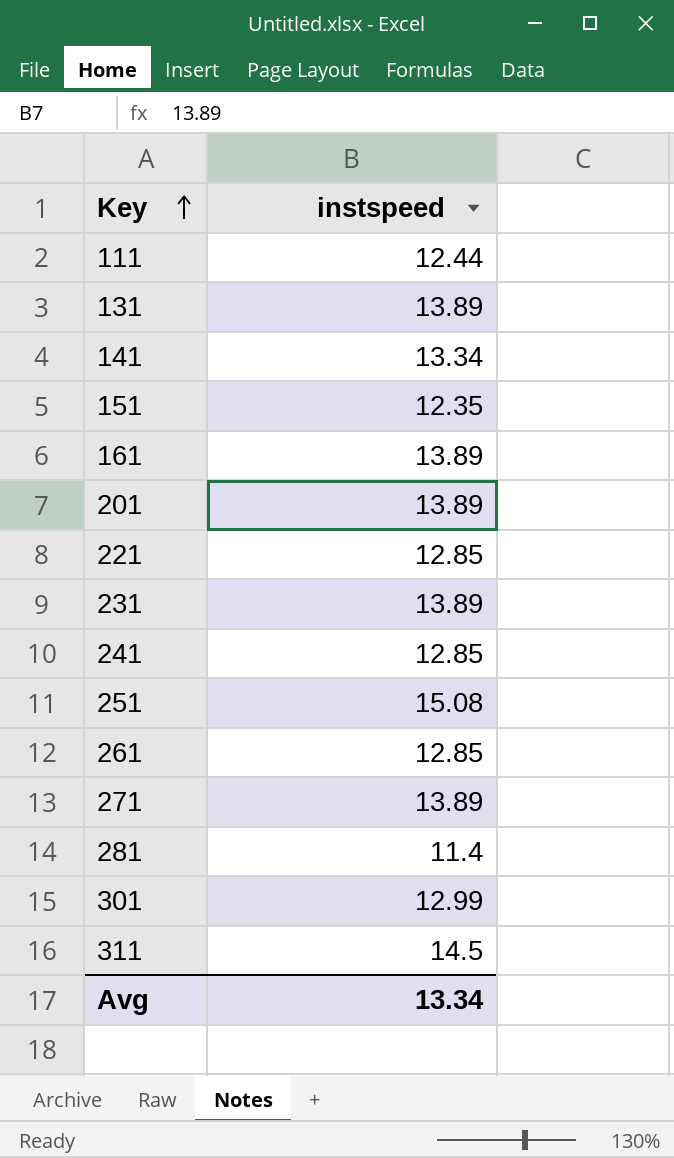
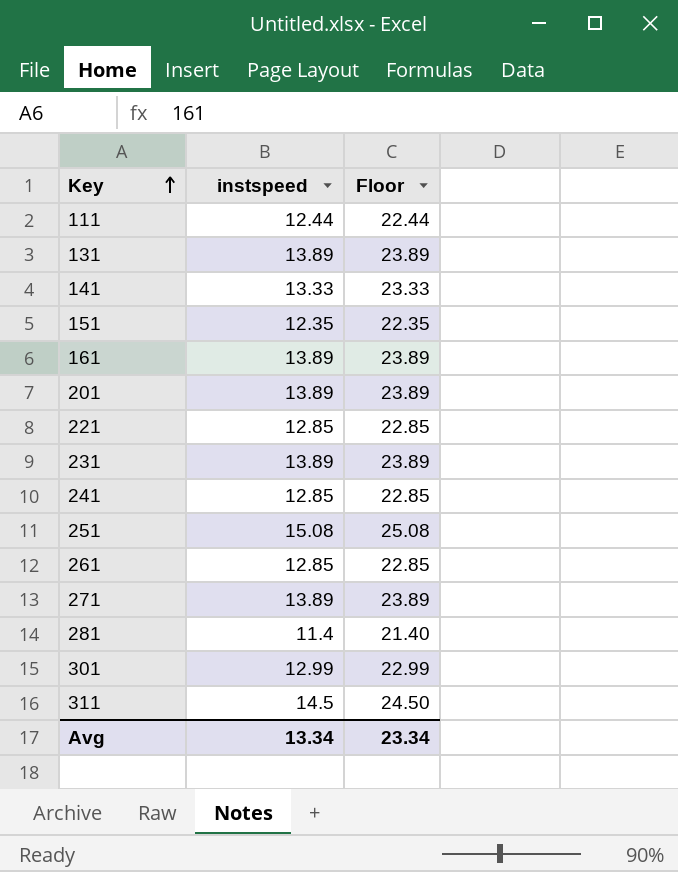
column Floor | formula: none -> [instspeed] + 10
141 | instspeed: 13.34 -> 13.33

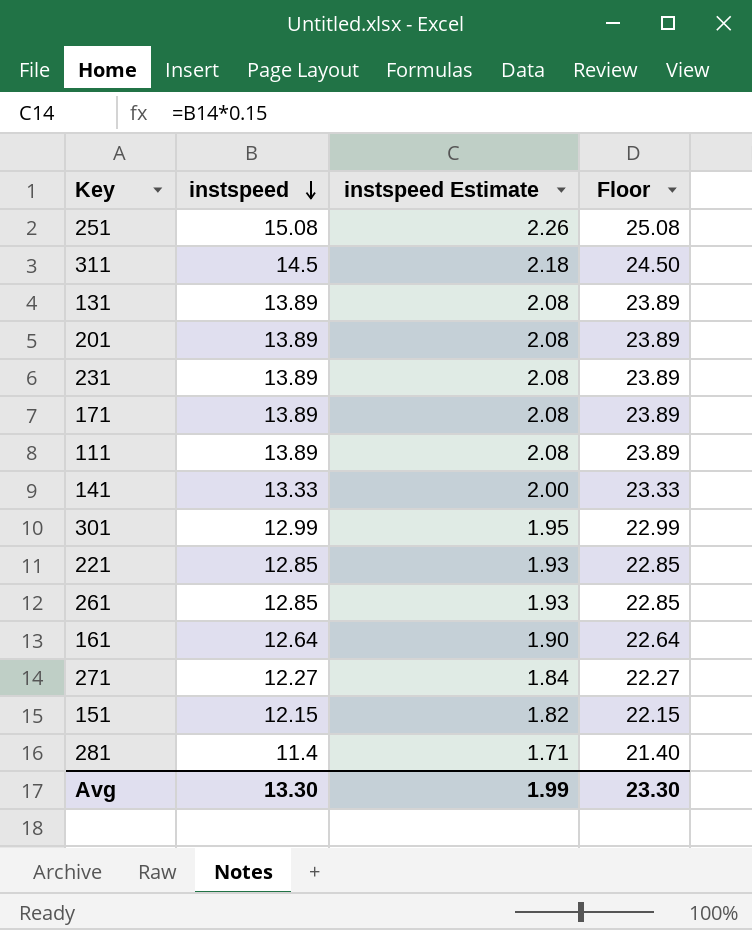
row order: Key ascending -> instspeed descending
column instspeed Estimate | formula: none -> [instspeed] * 0.15
row 241: 12.85 | 22.85 -> none
row 171: none -> 13.89 | 2.08 | 23.89
111 | instspeed: 12.44 -> 13.89
111 | Floor: 22.44 -> 23.89
161 | instspeed: 13.89 -> 12.64
161 | Floor: 23.89 -> 22.64
271 | instspeed: 13.89 -> 12.27
271 | Floor: 23.89 -> 22.27
151 | instspeed: 12.35 -> 12.15
151 | Floor: 22.35 -> 22.15
Avg | instspeed: 13.34 -> 13.30
Avg | Floor: 23.34 -> 23.30

